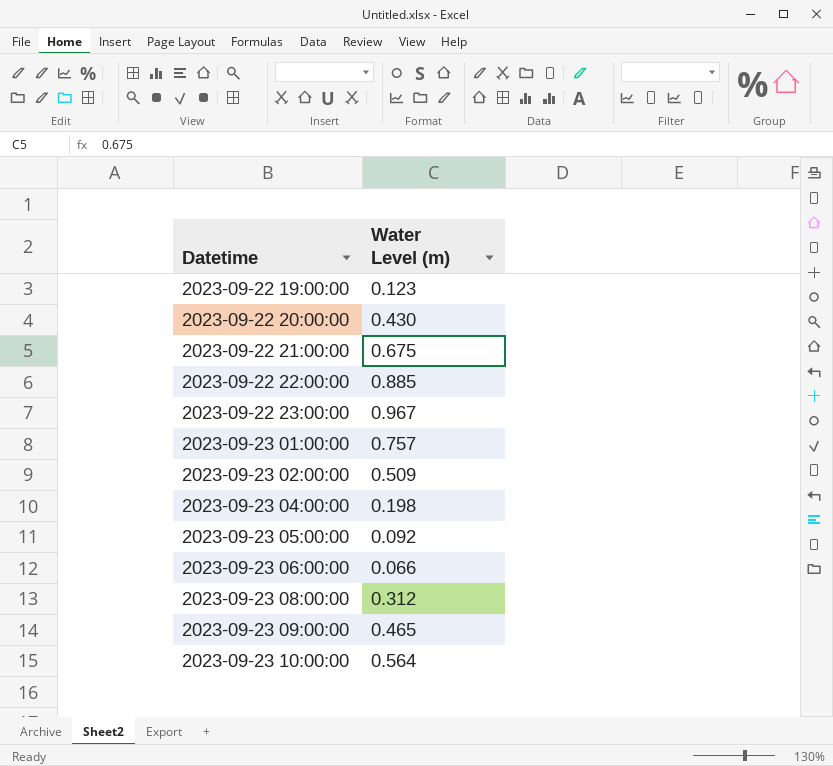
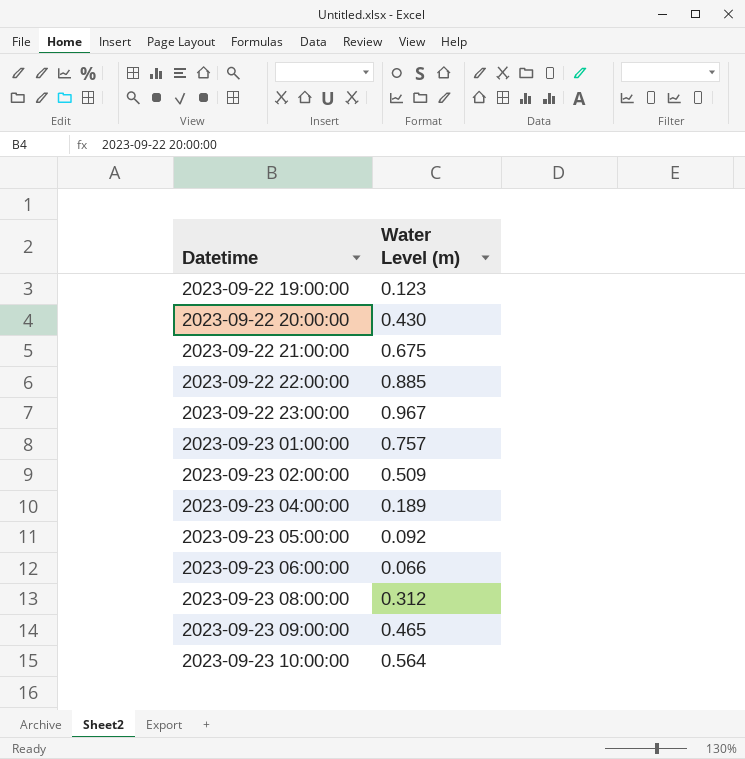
2023-09-23 04:00:00 | Water Level (m): 0.198 -> 0.189

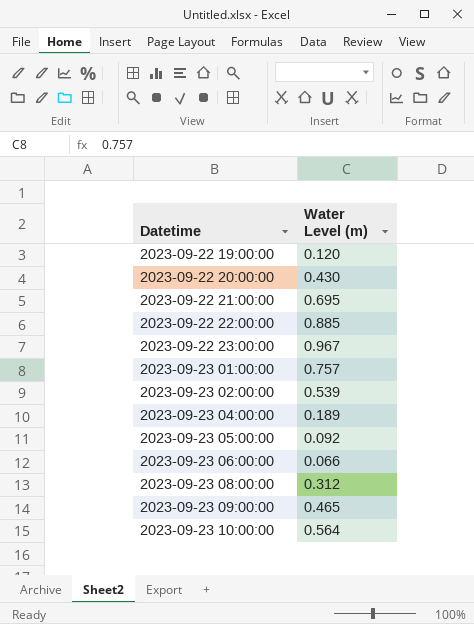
2023-09-22 19:00:00 | Water Level (m): 0.123 -> 0.120
2023-09-22 21:00:00 | Water Level (m): 0.675 -> 0.695
2023-09-23 02:00:00 | Water Level (m): 0.509 -> 0.539

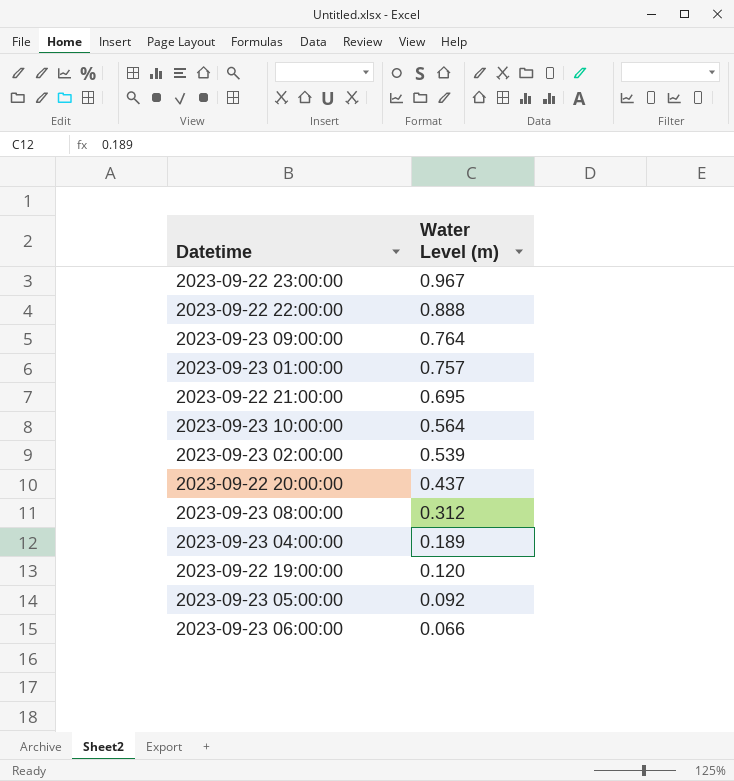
row order: Datetime ascending -> Water Level (m) descending
2023-09-22 22:00:00 | Water Level (m): 0.885 -> 0.888
2023-09-23 09:00:00 | Water Level (m): 0.465 -> 0.764
2023-09-22 20:00:00 | Water Level (m): 0.430 -> 0.437

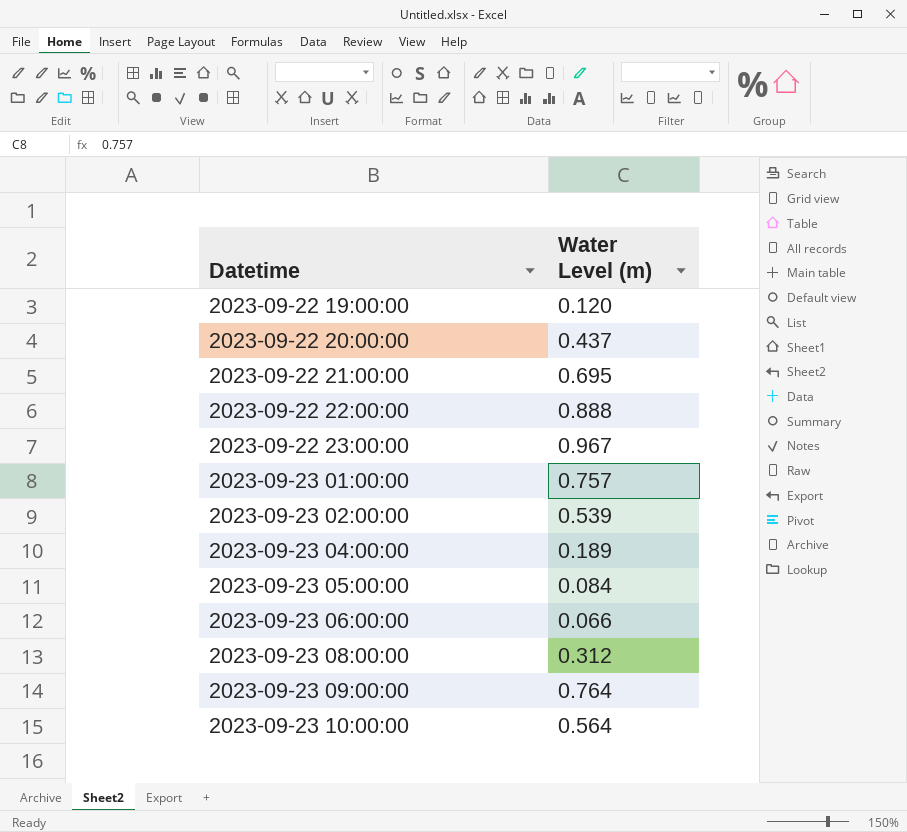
row order: Water Level (m) descending -> Datetime ascending
2023-09-23 05:00:00 | Water Level (m): 0.092 -> 0.084

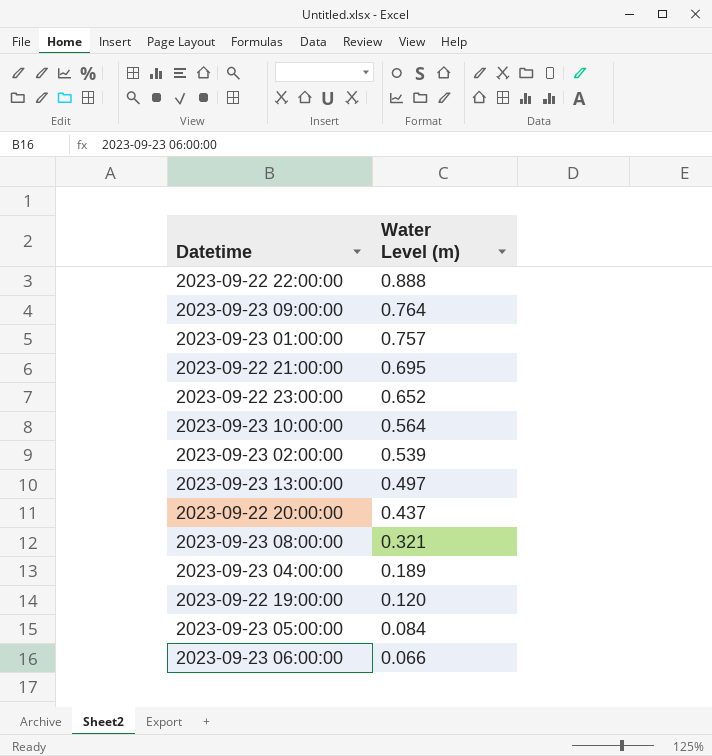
row order: Datetime ascending -> Water Level (m) descending
2023-09-22 23:00:00 | Water Level (m): 0.967 -> 0.652
row 2023-09-23 13:00:00: none -> 0.497
2023-09-23 08:00:00 | Water Level (m): 0.312 -> 0.321

